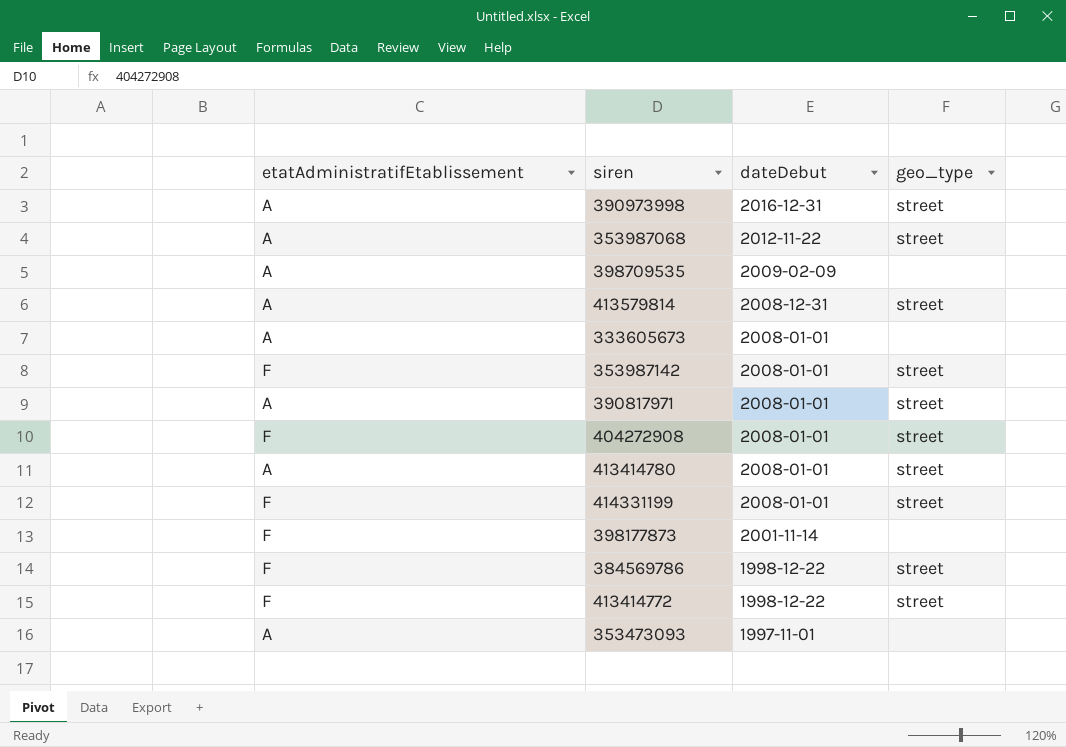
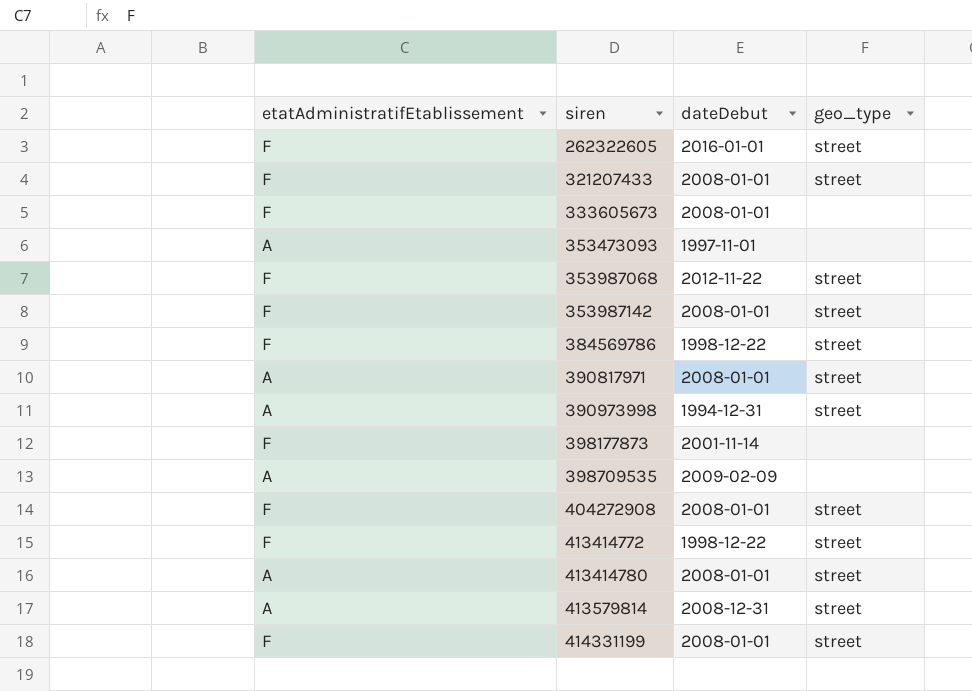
row order: dateDebut descending -> siren ascending
row 262322605: none -> F | 2016-01-01 | street
row 321207433: none -> F | 2008-01-01 | street
333605673 | etatAdministratifEtablissement: A -> F
353987068 | etatAdministratifEtablissement: A -> F
390973998 | dateDebut: 2016-12-31 -> 1994-12-31

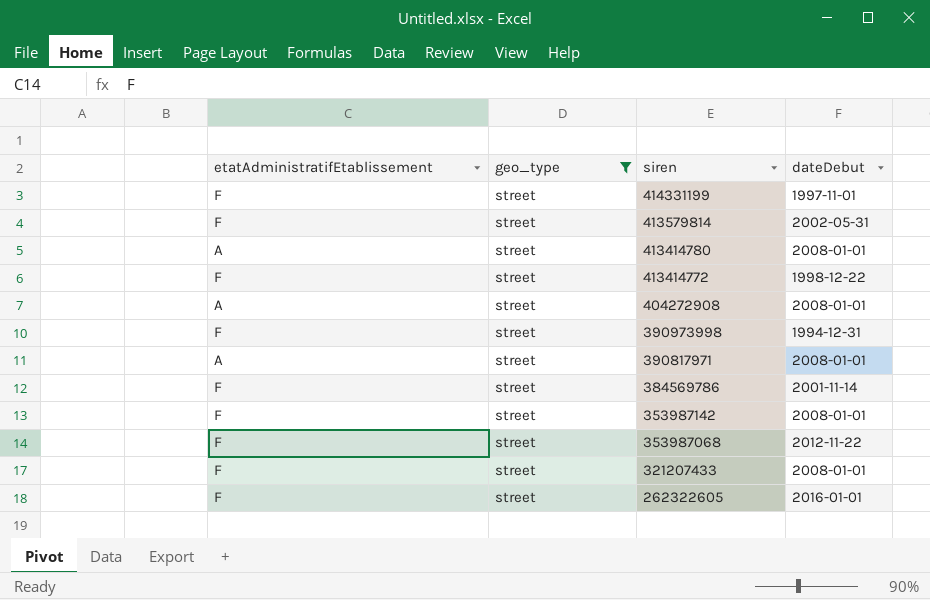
filter: none -> geo_type = street
row order: siren ascending -> siren descending
column geo_type | position: 4 -> 2
414331199 | dateDebut: 2008-01-01 -> 1997-11-01
413579814 | etatAdministratifEtablissement: A -> F
413579814 | dateDebut: 2008-12-31 -> 2002-05-31
404272908 | etatAdministratifEtablissement: F -> A
390973998 | etatAdministratifEtablissement: A -> F
384569786 | dateDebut: 1998-12-22 -> 2001-11-14

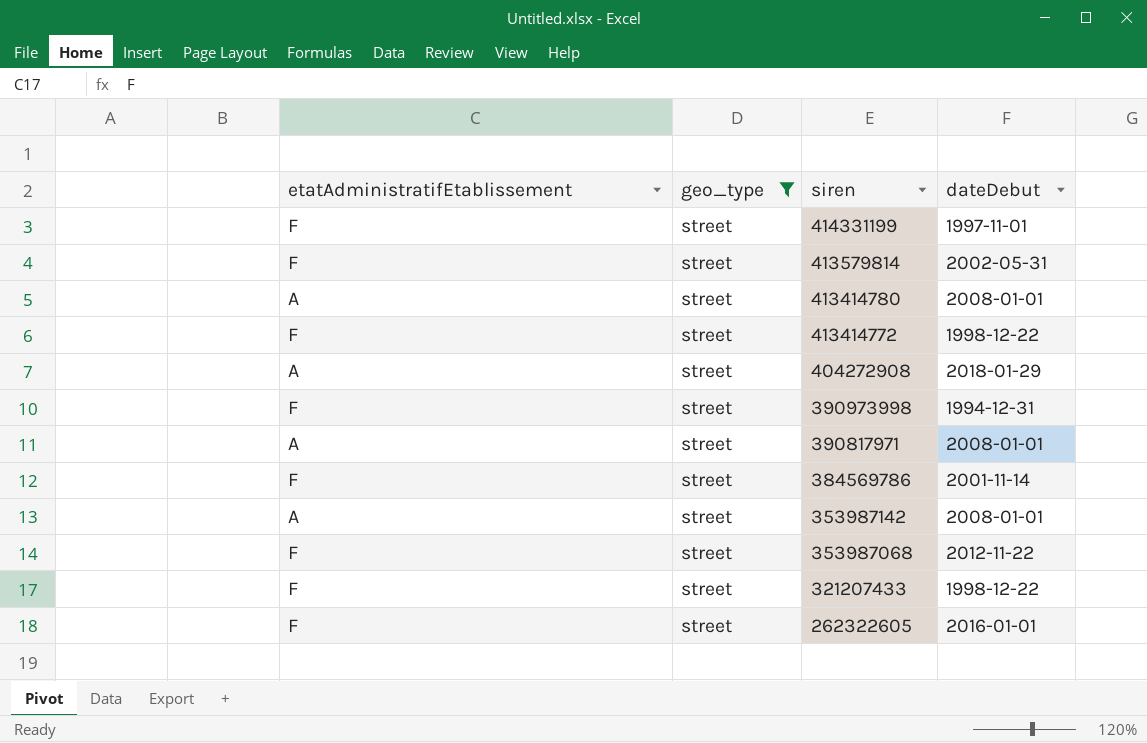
404272908 | dateDebut: 2008-01-01 -> 2018-01-29
353987142 | etatAdministratifEtablissement: F -> A
321207433 | dateDebut: 2008-01-01 -> 1998-12-22

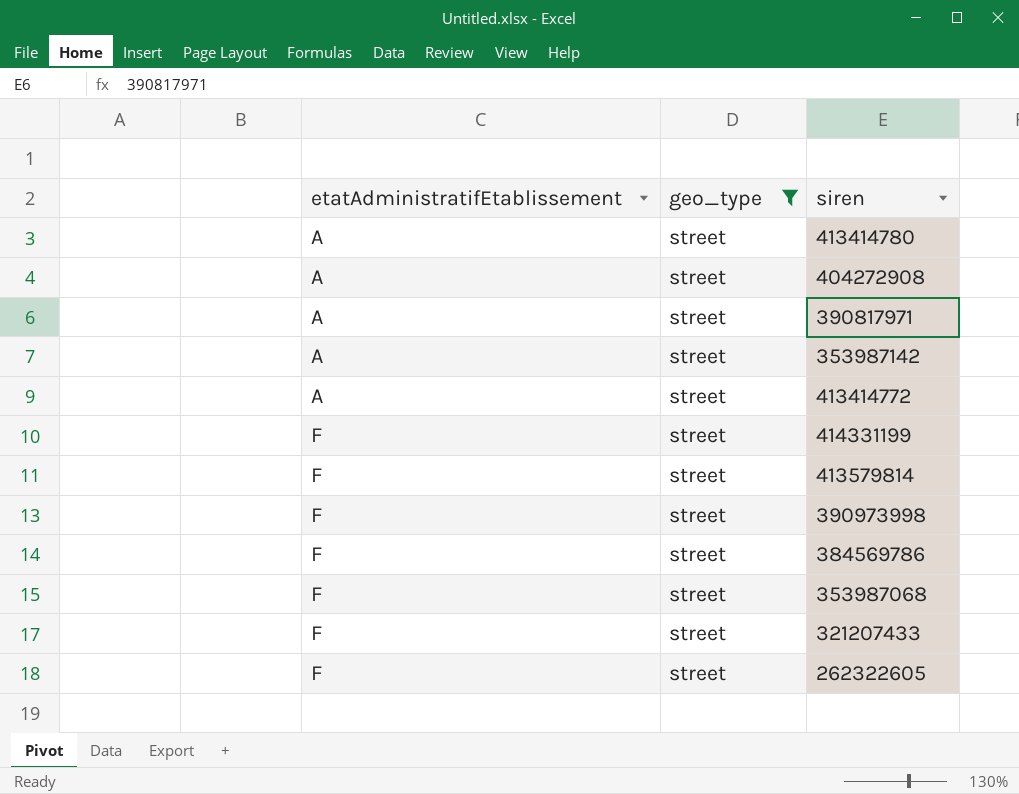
row order: siren descending -> etatAdministratifEtablissement ascending
column dateDebut | position: 4 -> none
413414772 | etatAdministratifEtablissement: F -> A

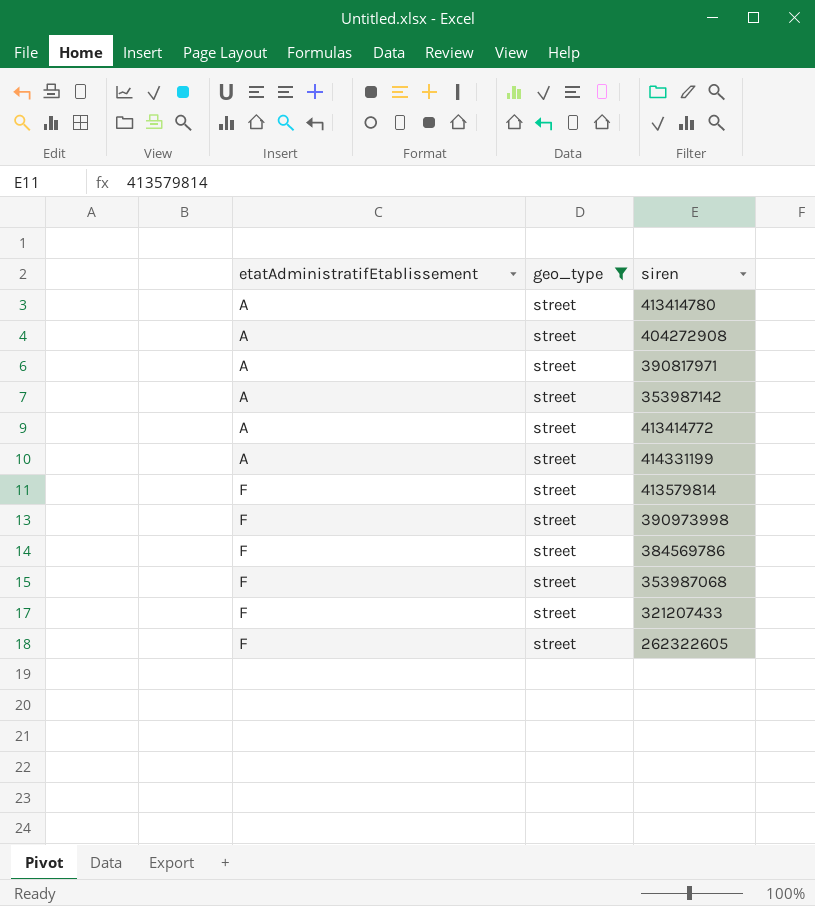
414331199 | etatAdministratifEtablissement: F -> A

